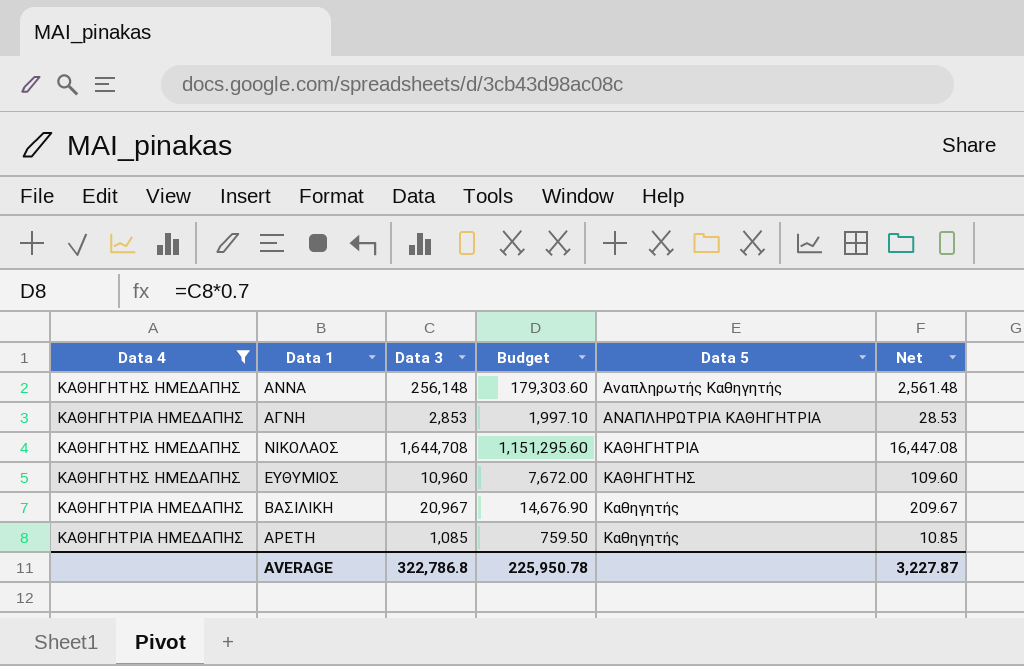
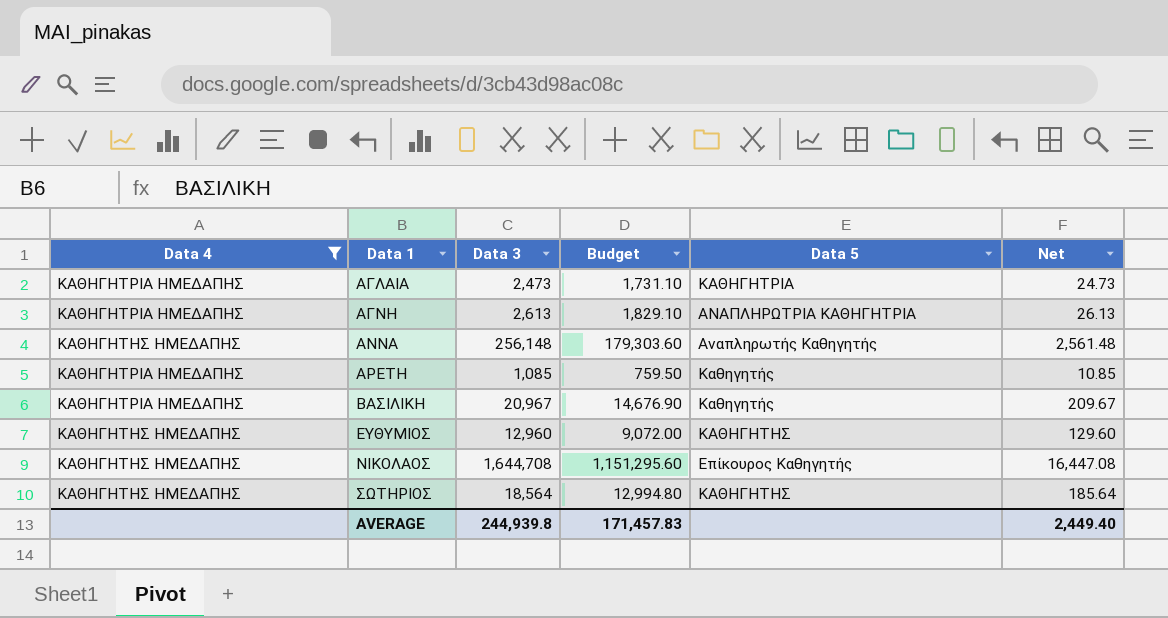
row order: none -> Data 1 ascending
row ΑΓΛΑΙΑ: none -> ΚΑΘΗΓΗΤΡΙΑ ΗΜΕΔΑΠΗΣ | 2,473 | 1,731.10 | ΚΑΘΗΓΗΤΡΙΑ | 24.73
ΑΓΝΗ | Data 3: 2,853 -> 2,613
ΑΓΝΗ | Budget: 1,997.10 -> 1,829.10
ΑΓΝΗ | Net: 28.53 -> 26.13
ΕΥΘΥΜΙΟΣ | Data 3: 10,960 -> 12,960
ΕΥΘΥΜΙΟΣ | Budget: 7,672.00 -> 9,072.00
ΕΥΘΥΜΙΟΣ | Net: 109.60 -> 129.60
ΝΙΚΟΛΑΟΣ | Data 5: ΚΑΘΗΓΗΤΡΙΑ -> Επίκουρος Καθηγητής
row ΣΩΤΗΡΙΟΣ: none -> ΚΑΘΗΓΗΤΗΣ ΗΜΕΔΑΠΗΣ | 18,564 | 12,994.80 | ΚΑΘΗΓΗΤΗΣ | 185.64
AVERAGE | Data 3: 322,786.8 -> 244,939.8
AVERAGE | Budget: 225,950.78 -> 171,457.83
AVERAGE | Net: 3,227.87 -> 2,449.40

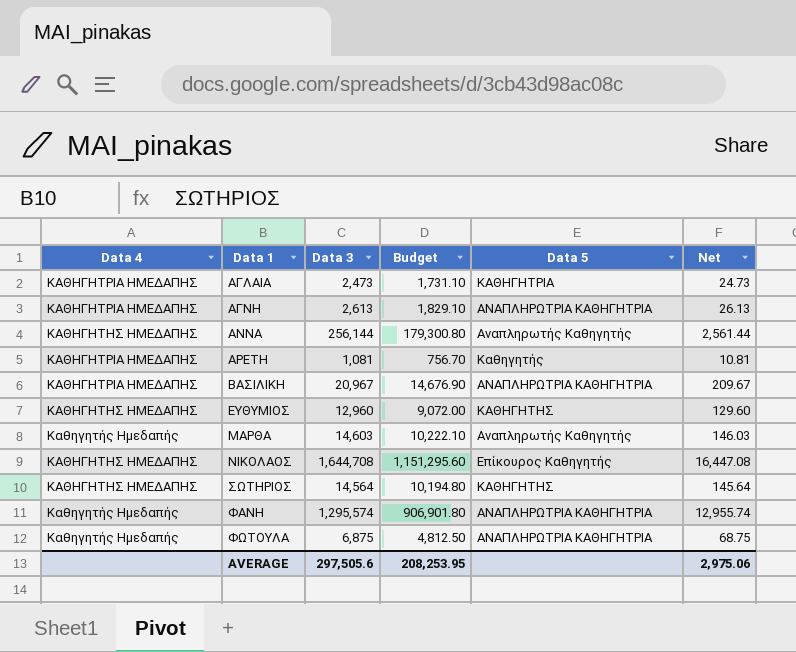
filter: Data 4 != Καθηγητής Ημεδαπής -> none
ΑΝΝΑ | Data 3: 256,148 -> 256,144
ΑΝΝΑ | Budget: 179,303.60 -> 179,300.80
ΑΝΝΑ | Net: 2,561.48 -> 2,561.44
ΑΡΕΤΗ | Data 3: 1,085 -> 1,081
ΑΡΕΤΗ | Budget: 759.50 -> 756.70
ΑΡΕΤΗ | Net: 10.85 -> 10.81
ΒΑΣΙΛΙΚΗ | Data 5: Καθηγητής -> ΑΝΑΠΛΗΡΩΤΡΙΑ ΚΑΘΗΓΗΤΡΙΑ
ΣΩΤΗΡΙΟΣ | Data 3: 18,564 -> 14,564
ΣΩΤΗΡΙΟΣ | Budget: 12,994.80 -> 10,194.80
ΣΩΤΗΡΙΟΣ | Net: 185.64 -> 145.64
AVERAGE | Data 3: 244,939.8 -> 297,505.6
AVERAGE | Budget: 171,457.83 -> 208,253.95
AVERAGE | Net: 2,449.40 -> 2,975.06

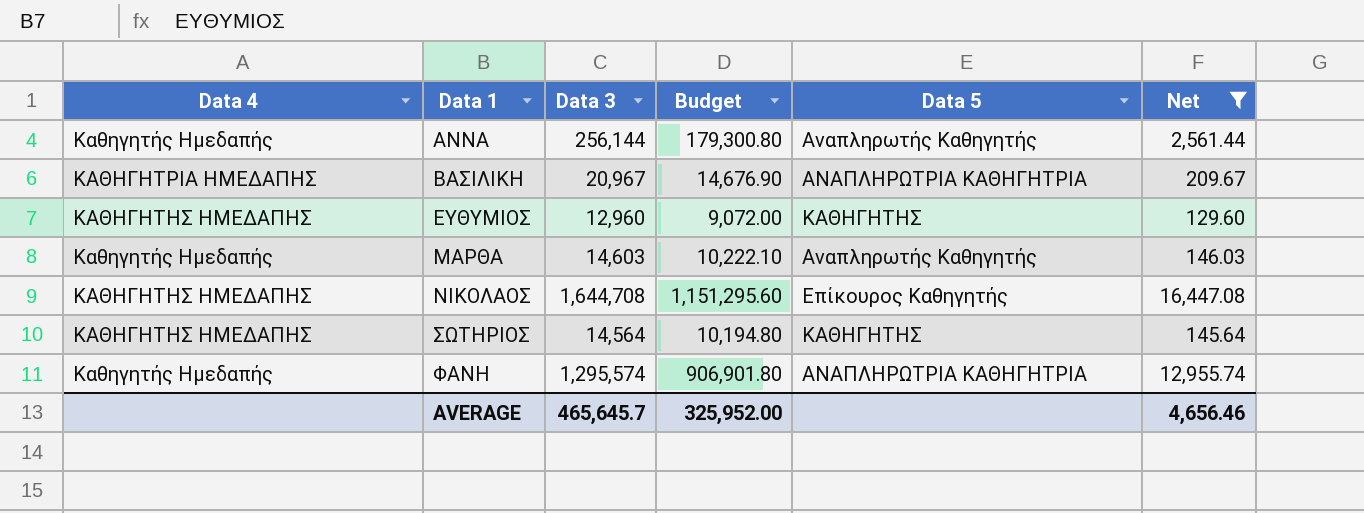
filter: none -> Net >= 129.60
ΑΝΝΑ | Data 4: ΚΑΘΗΓΗΤΗΣ ΗΜΕΔΑΠΗΣ -> Καθηγητής Ημεδαπής
AVERAGE | Data 3: 297,505.6 -> 465,645.7
AVERAGE | Budget: 208,253.95 -> 325,952.00
AVERAGE | Net: 2,975.06 -> 4,656.46

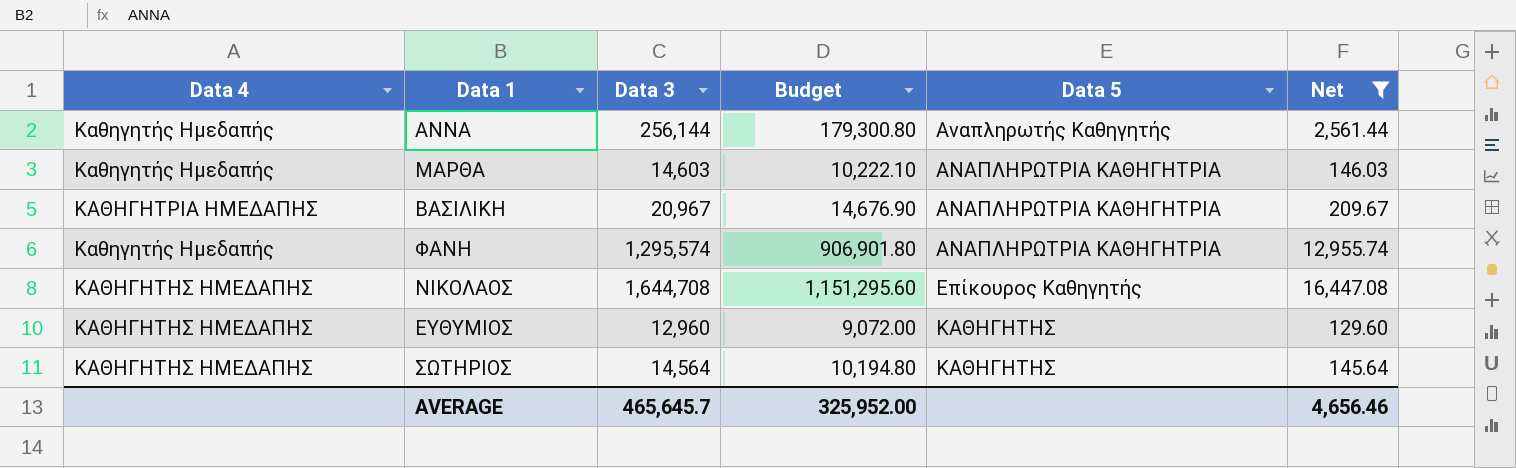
row order: Data 1 ascending -> Data 5 ascending
ΜΑΡΘΑ | Data 5: Αναπληρωτής Καθηγητής -> ΑΝΑΠΛΗΡΩΤΡΙΑ ΚΑΘΗΓΗΤΡΙΑ

